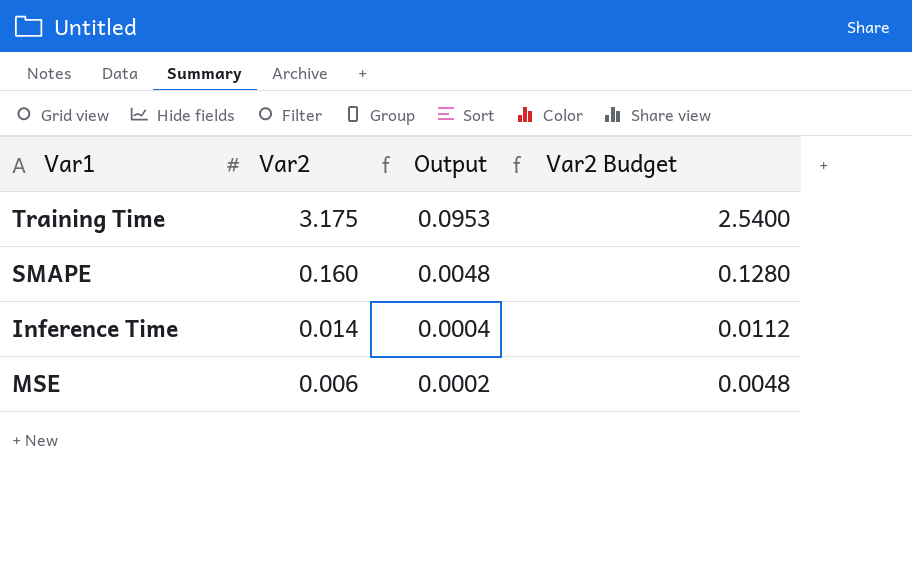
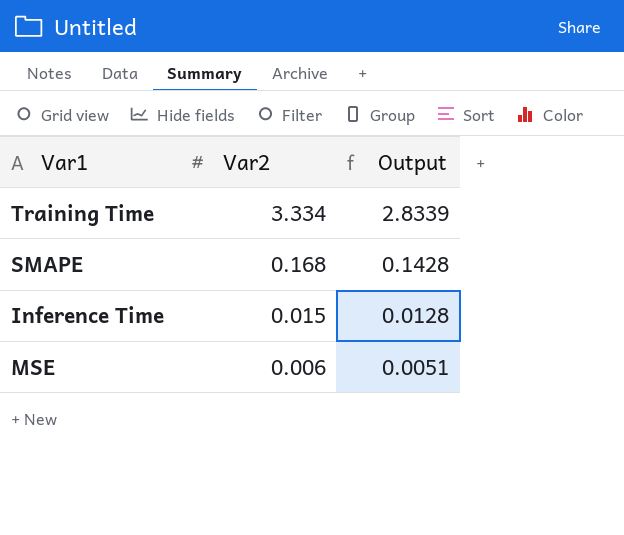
column Var2 Budget | formula: [Var2] * 0.8 -> none
column Output | formula: [Var2] * 0.03 -> [Var2] * 0.85
Training Time | Var2: 3.175 -> 3.334
SMAPE | Var2: 0.160 -> 0.168
Inference Time | Var2: 0.014 -> 0.015

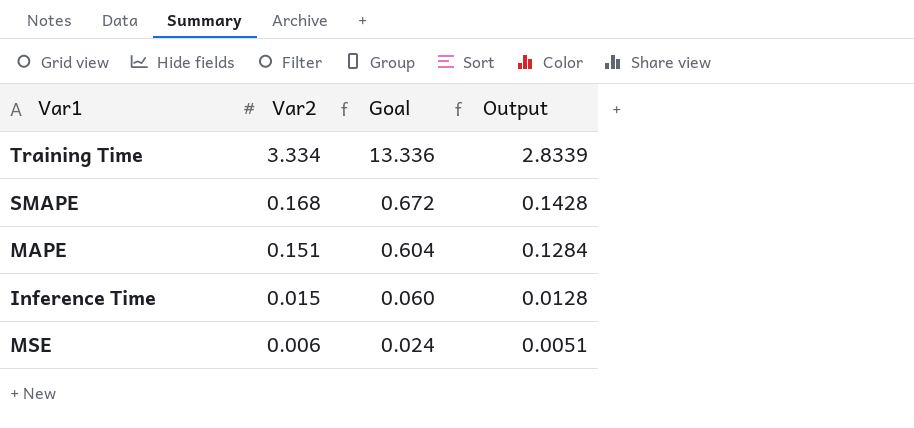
column Goal | formula: none -> [Var2] * 4
row MAPE: none -> 0.151 | 0.604 | 0.1284

